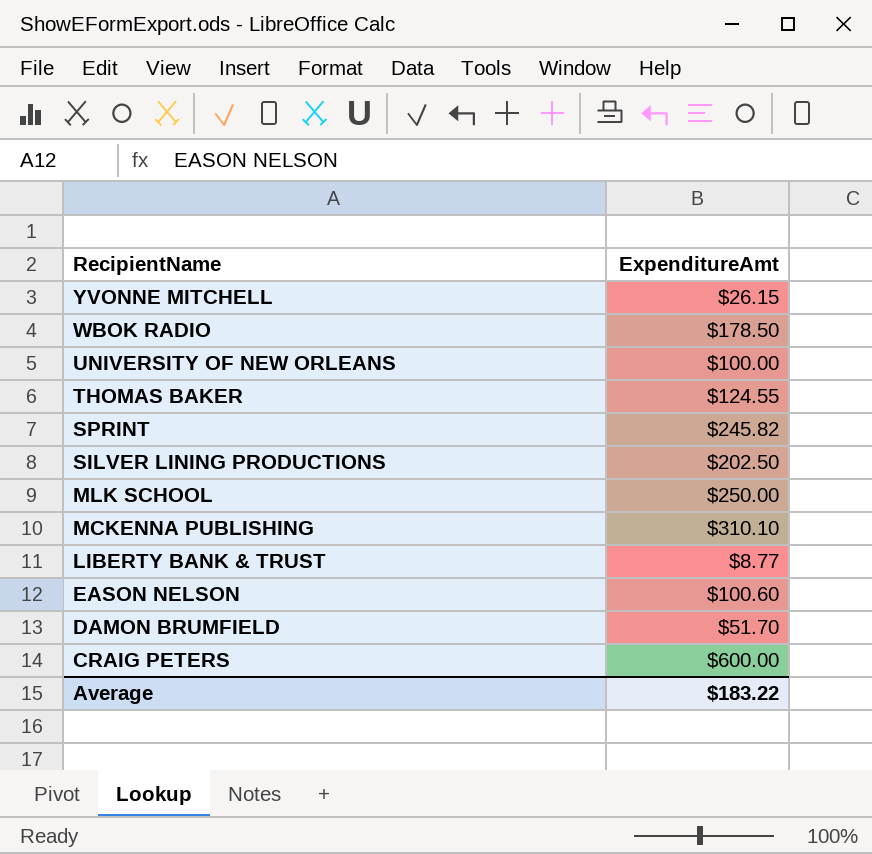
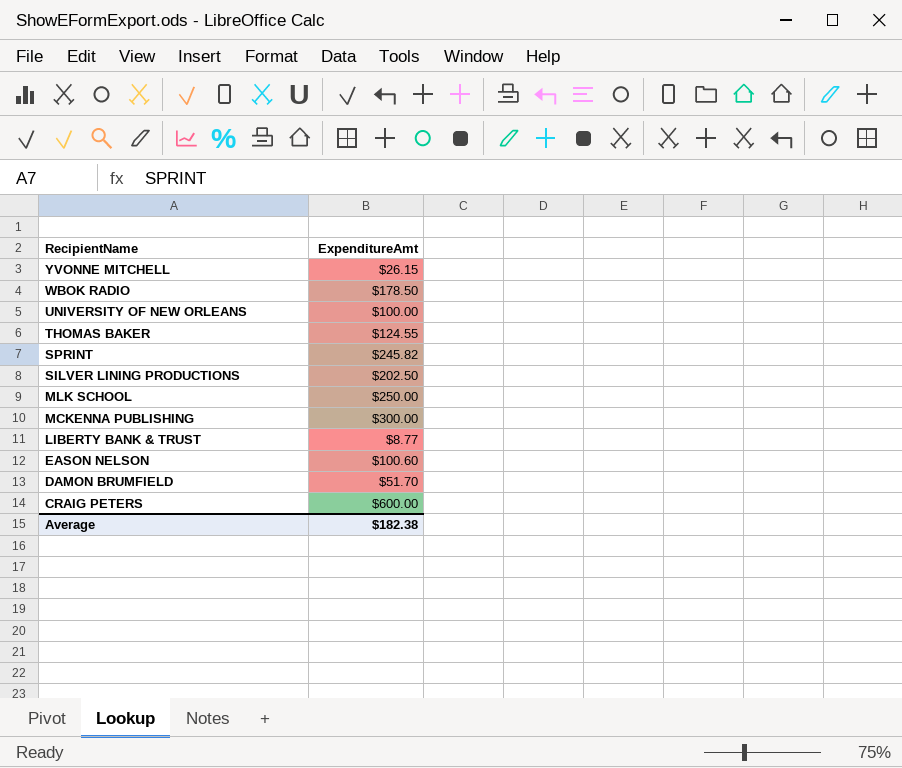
MCKENNA PUBLISHING | ExpenditureAmt: $310.10 -> $300.00
Average | ExpenditureAmt: $183.22 -> $182.38

